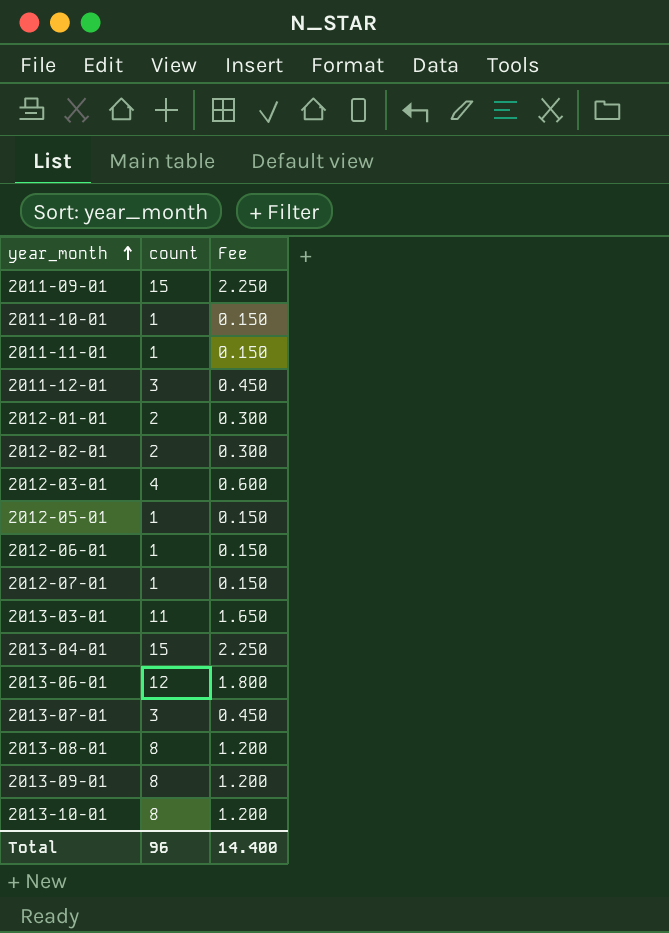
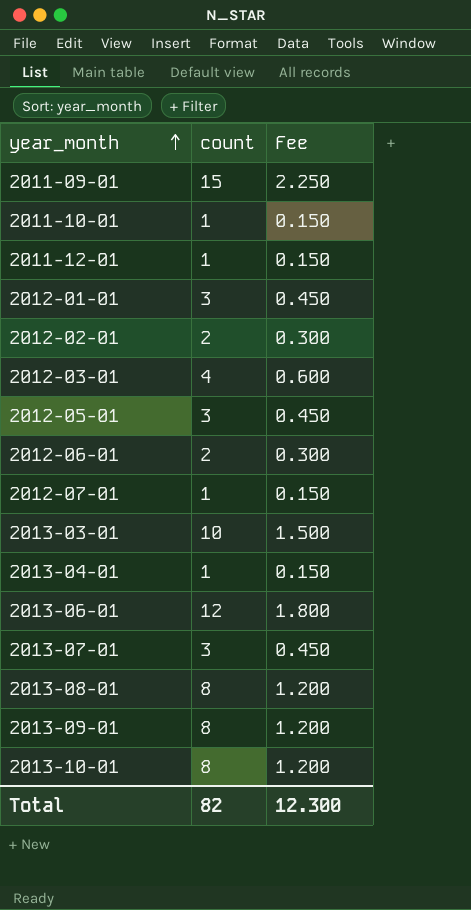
row 2011-11-01: 1 | 0.150 -> none
2011-12-01 | count: 3 -> 1
2011-12-01 | Fee: 0.450 -> 0.150
2012-01-01 | count: 2 -> 3
2012-01-01 | Fee: 0.300 -> 0.450
2012-05-01 | count: 1 -> 3
2012-05-01 | Fee: 0.150 -> 0.450
2012-06-01 | count: 1 -> 2
2012-06-01 | Fee: 0.150 -> 0.300
2013-03-01 | count: 11 -> 10
2013-03-01 | Fee: 1.650 -> 1.500
2013-04-01 | count: 15 -> 1
2013-04-01 | Fee: 2.250 -> 0.150
Total | count: 96 -> 82
Total | Fee: 14.400 -> 12.300

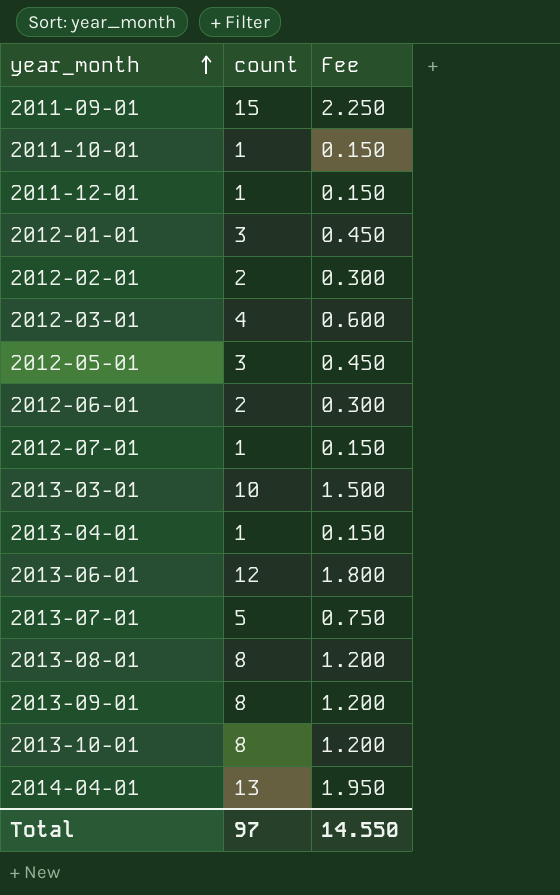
2013-07-01 | count: 3 -> 5
2013-07-01 | Fee: 0.450 -> 0.750
row 2014-04-01: none -> 13 | 1.950
Total | count: 82 -> 97
Total | Fee: 12.300 -> 14.550

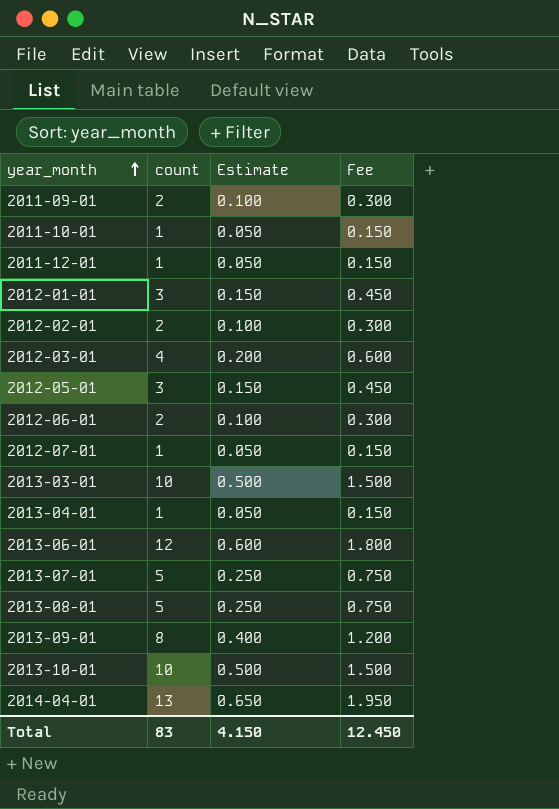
column Estimate | formula: none -> [count] * 0.05
2011-09-01 | count: 15 -> 2
2011-09-01 | Fee: 2.250 -> 0.300
2013-08-01 | count: 8 -> 5
2013-08-01 | Fee: 1.200 -> 0.750
2013-10-01 | count: 8 -> 10
2013-10-01 | Fee: 1.200 -> 1.500
Total | count: 97 -> 83
Total | Fee: 14.550 -> 12.450

